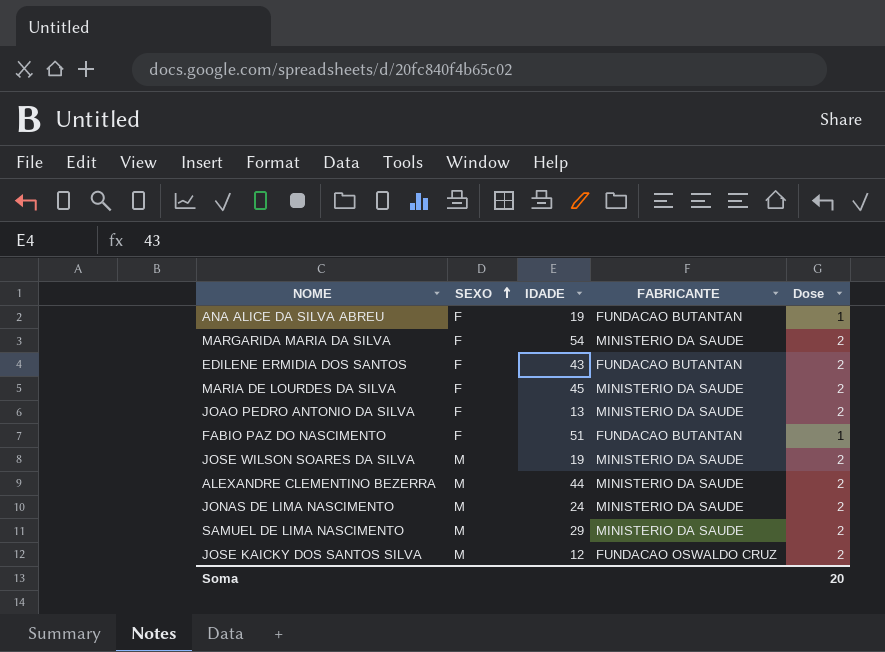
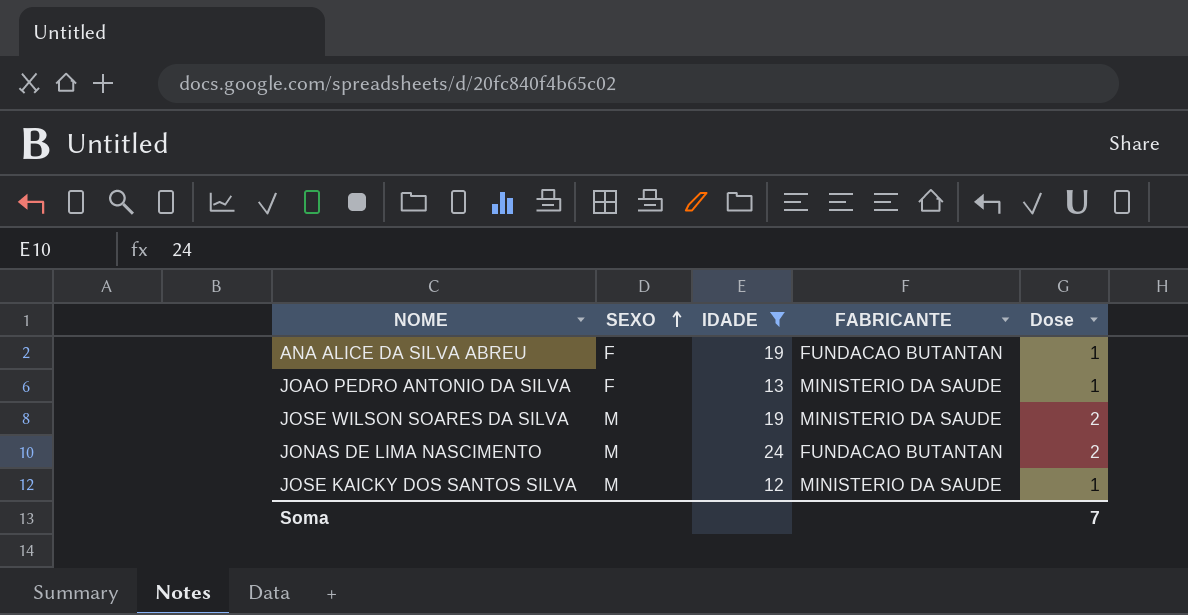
filter: none -> IDADE <= 24
JOAO PEDRO ANTONIO DA SILVA | Dose: 2 -> 1
JONAS DE LIMA NASCIMENTO | FABRICANTE: MINISTERIO DA SAUDE -> FUNDACAO BUTANTAN
JOSE KAICKY DOS SANTOS SILVA | FABRICANTE: FUNDACAO OSWALDO CRUZ -> MINISTERIO DA SAUDE
JOSE KAICKY DOS SANTOS SILVA | Dose: 2 -> 1
Soma | Dose: 20 -> 7

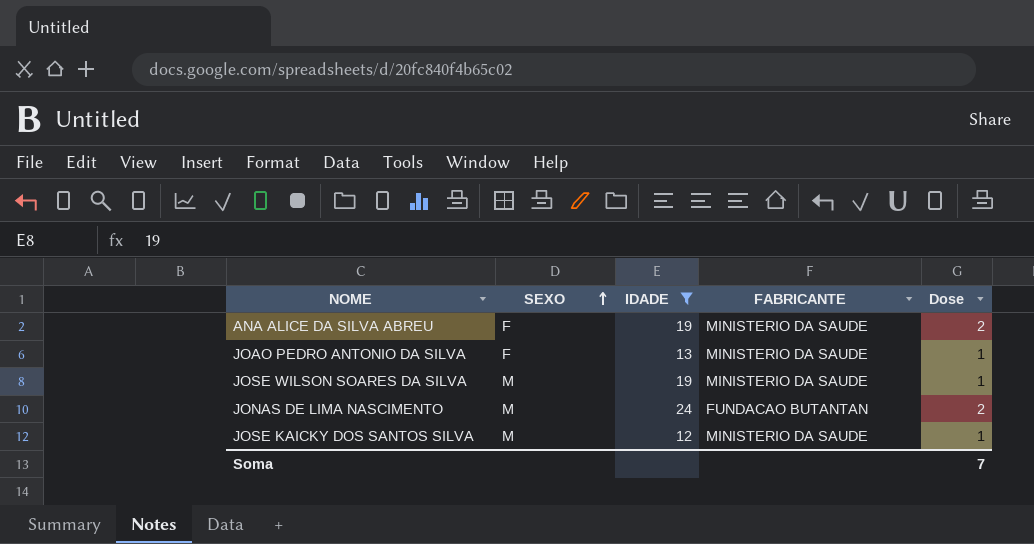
ANA ALICE DA SILVA ABREU | FABRICANTE: FUNDACAO BUTANTAN -> MINISTERIO DA SAUDE
ANA ALICE DA SILVA ABREU | Dose: 1 -> 2
JOSE WILSON SOARES DA SILVA | Dose: 2 -> 1

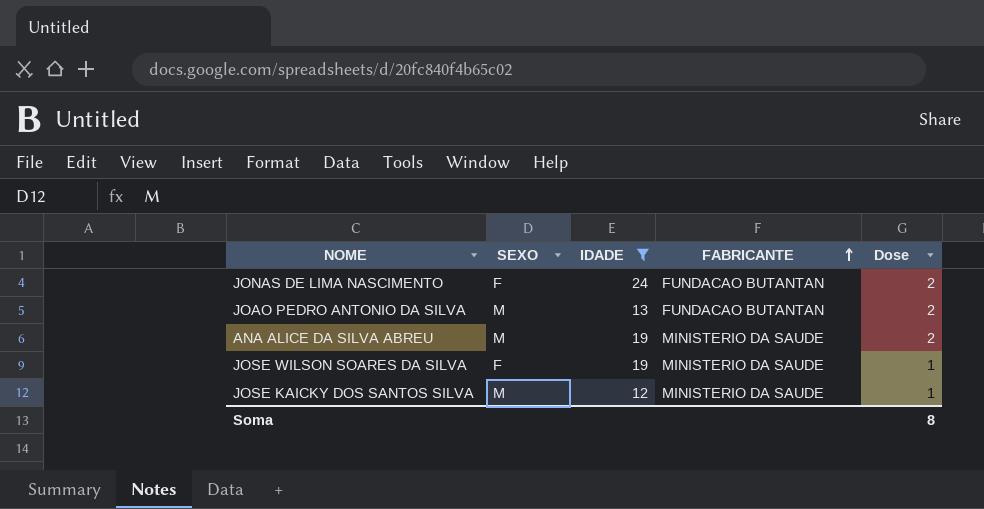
row order: SEXO ascending -> FABRICANTE ascending
JONAS DE LIMA NASCIMENTO | SEXO: M -> F
JOAO PEDRO ANTONIO DA SILVA | SEXO: F -> M
JOAO PEDRO ANTONIO DA SILVA | FABRICANTE: MINISTERIO DA SAUDE -> FUNDACAO BUTANTAN
JOAO PEDRO ANTONIO DA SILVA | Dose: 1 -> 2
ANA ALICE DA SILVA ABREU | SEXO: F -> M
JOSE WILSON SOARES DA SILVA | SEXO: M -> F
Soma | Dose: 7 -> 8

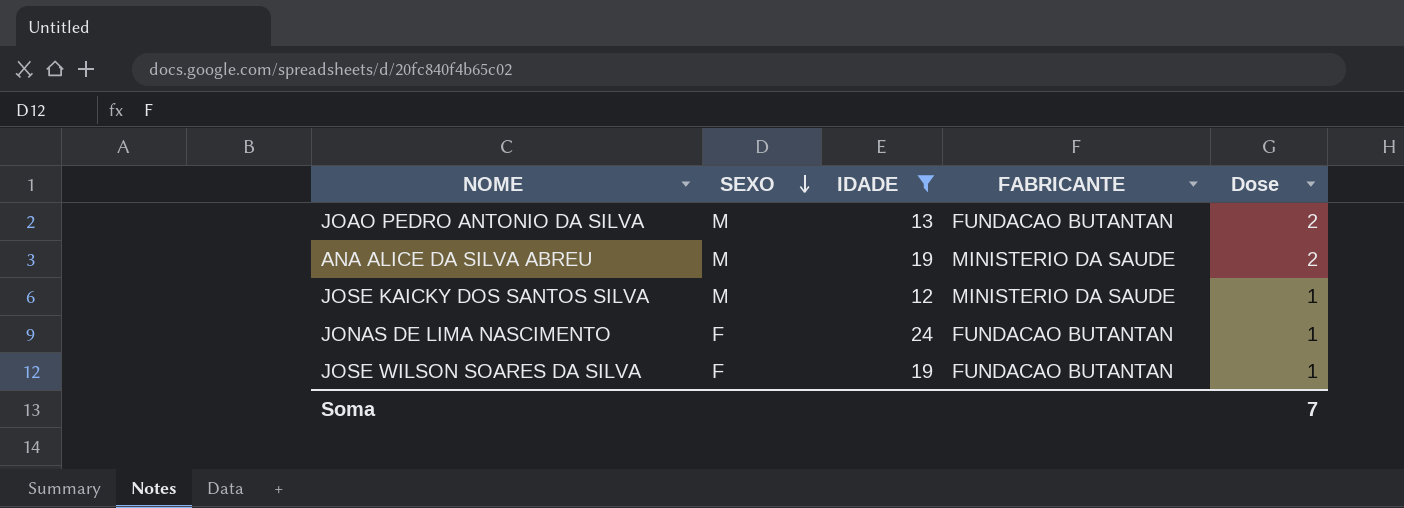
row order: FABRICANTE ascending -> SEXO descending
JONAS DE LIMA NASCIMENTO | Dose: 2 -> 1
JOSE WILSON SOARES DA SILVA | FABRICANTE: MINISTERIO DA SAUDE -> FUNDACAO BUTANTAN
Soma | Dose: 8 -> 7

